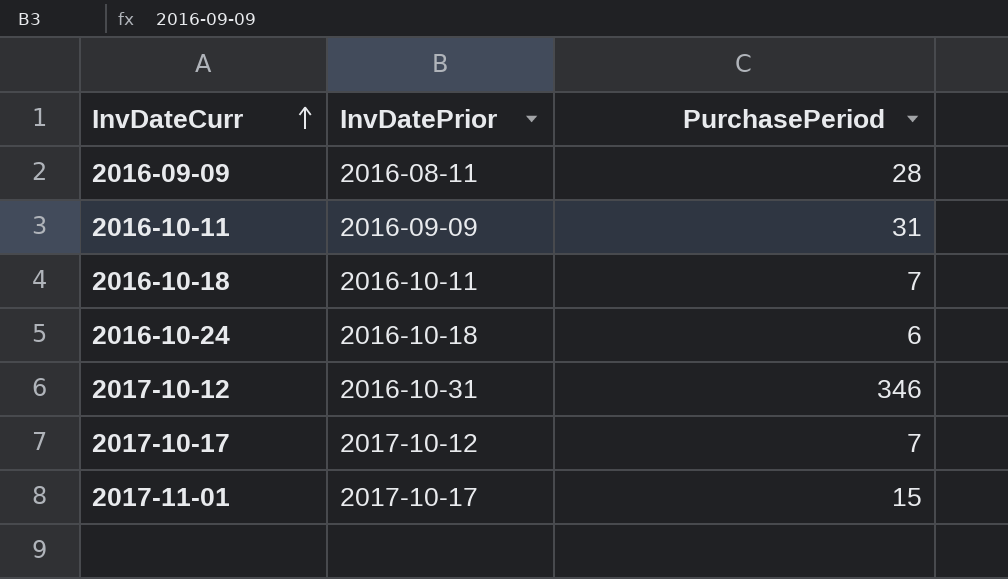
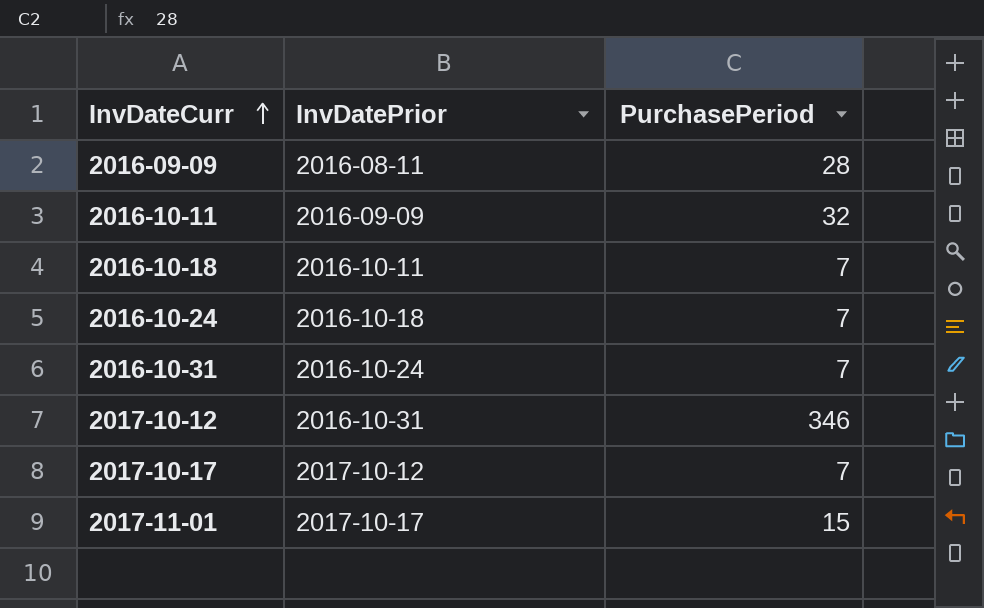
2016-10-11 | PurchasePeriod: 31 -> 32
2016-10-24 | PurchasePeriod: 6 -> 7
row 2016-10-31: none -> 2016-10-24 | 7

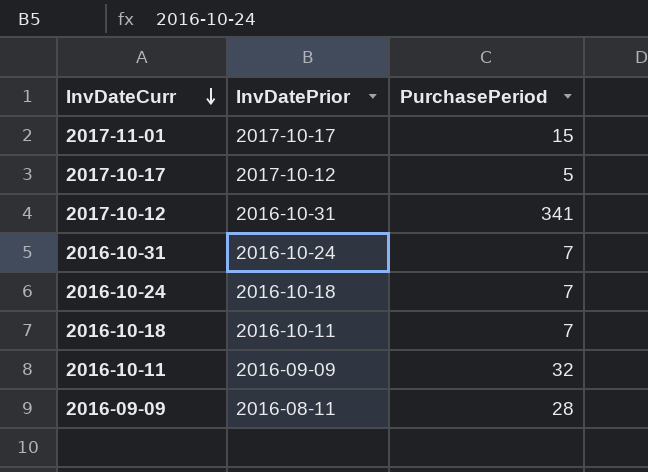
row order: InvDateCurr ascending -> InvDateCurr descending
2017-10-17 | PurchasePeriod: 7 -> 5
2017-10-12 | PurchasePeriod: 346 -> 341

